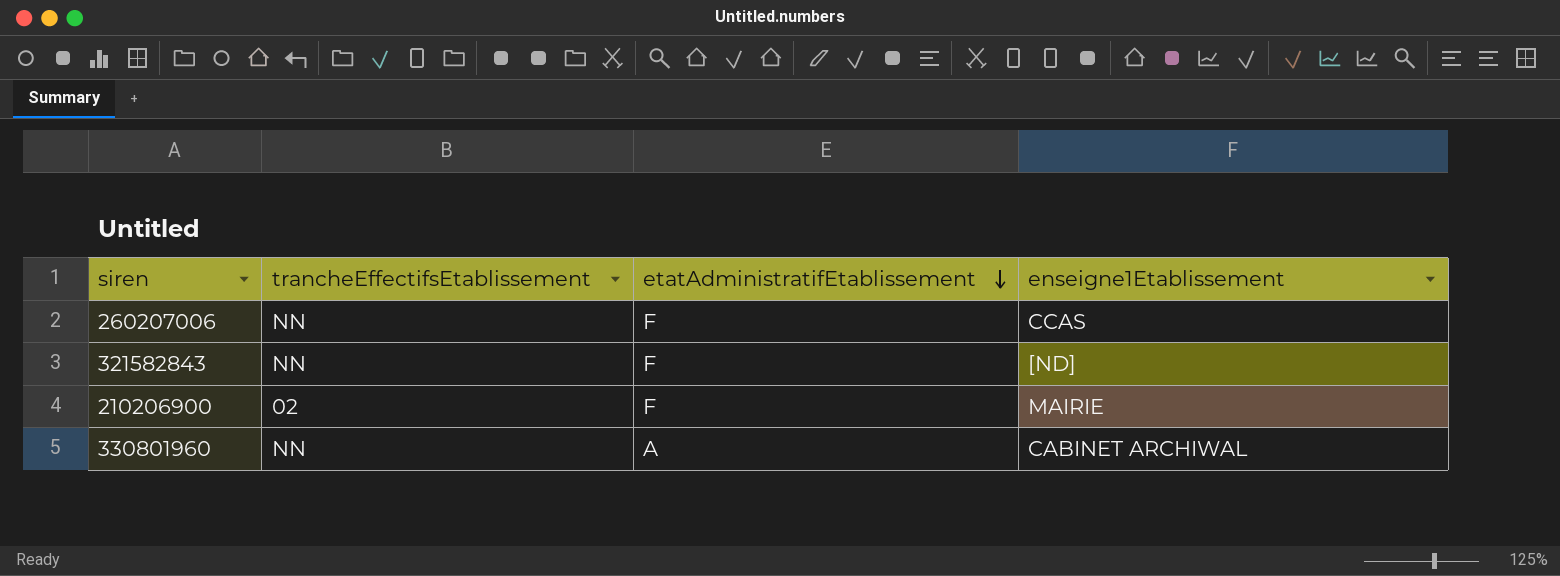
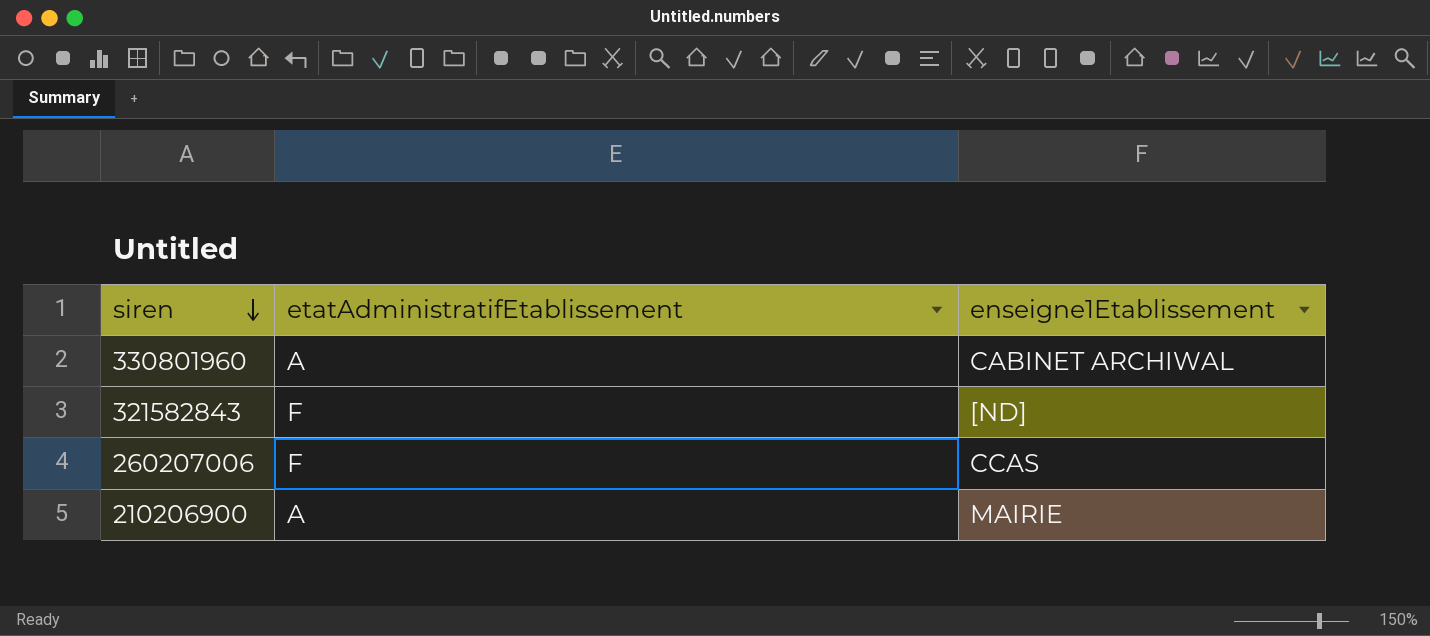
row order: etatAdministratifEtablissement descending -> siren descending
column trancheEffectifsEtablissement | position: 2 -> none
210206900 | etatAdministratifEtablissement: F -> A

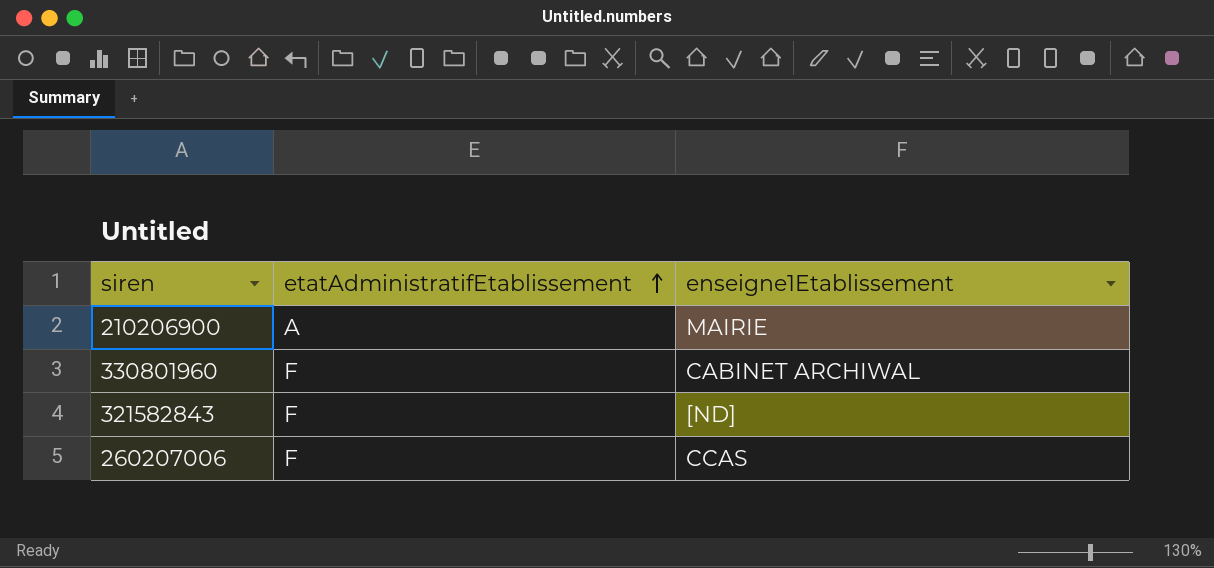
row order: siren descending -> etatAdministratifEtablissement ascending
330801960 | etatAdministratifEtablissement: A -> F

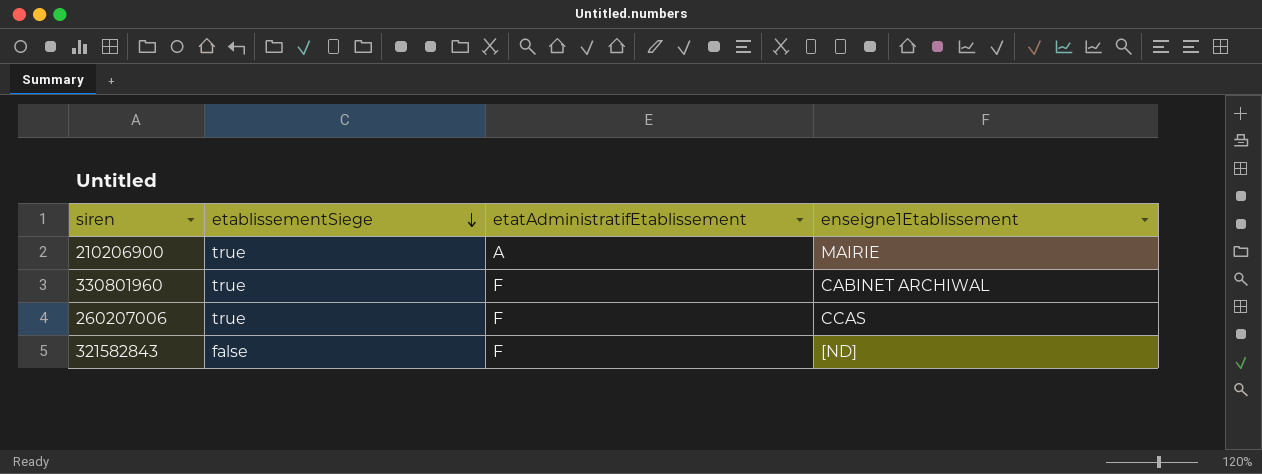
row order: etatAdministratifEtablissement ascending -> etablissementSiege descending
column etablissementSiege | position: none -> 2

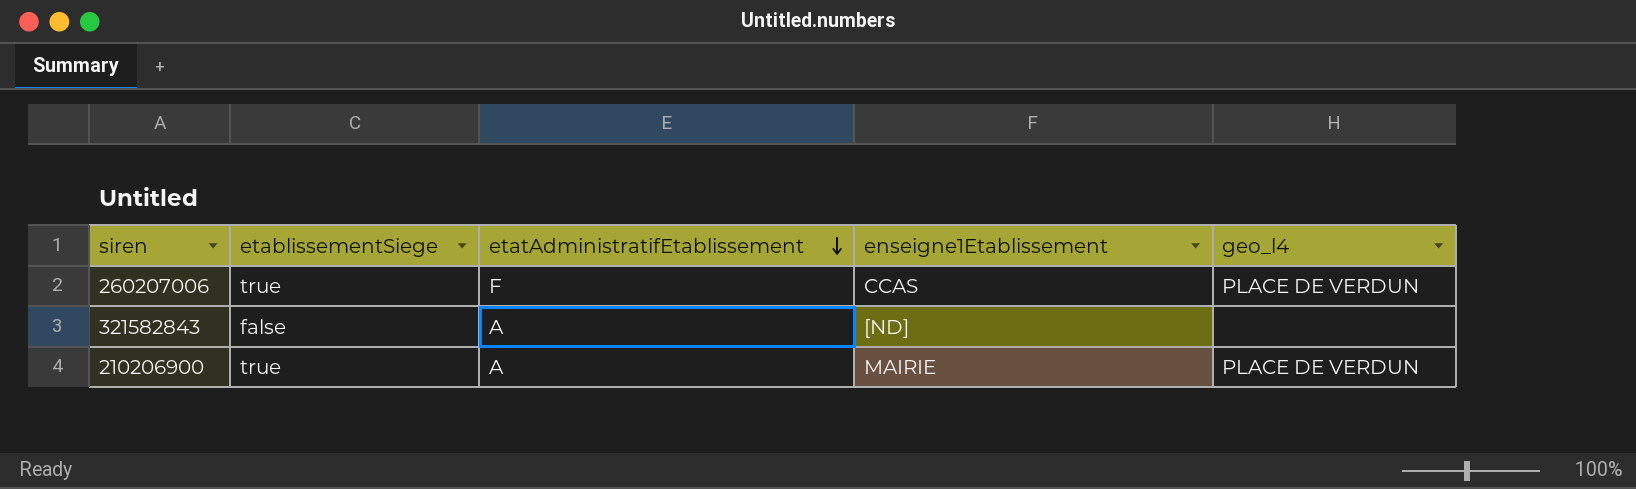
row order: etablissementSiege descending -> etatAdministratifEtablissement descending
column geo_l4 | position: none -> 5
row 330801960: true | F | CABINET ARCHIWAL -> none
321582843 | etatAdministratifEtablissement: F -> A

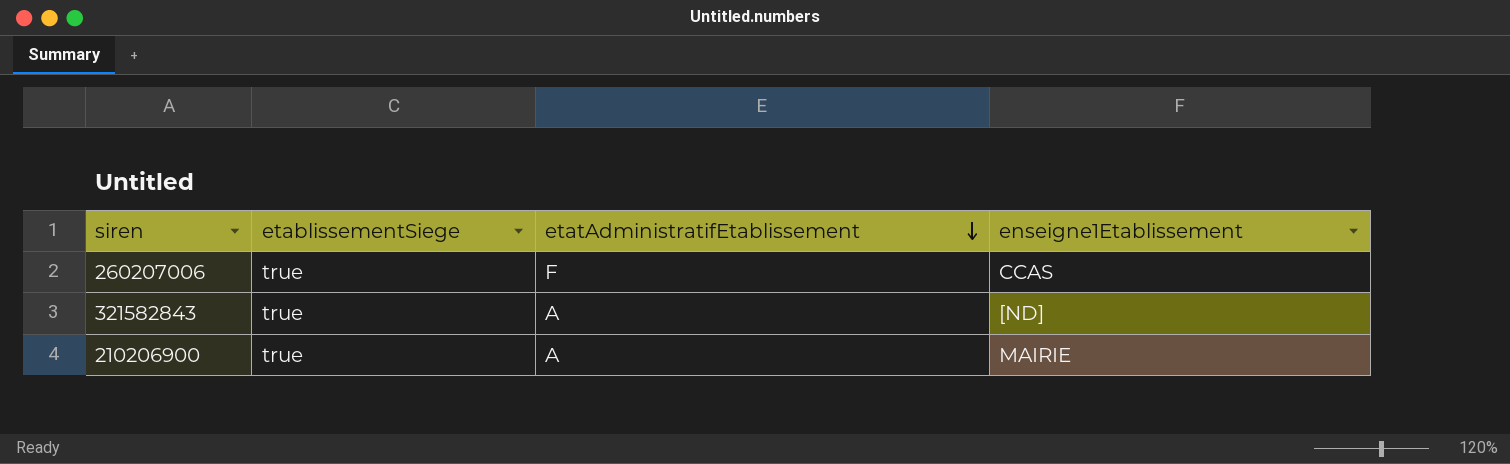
column geo_l4 | position: 5 -> none
321582843 | etablissementSiege: false -> true

